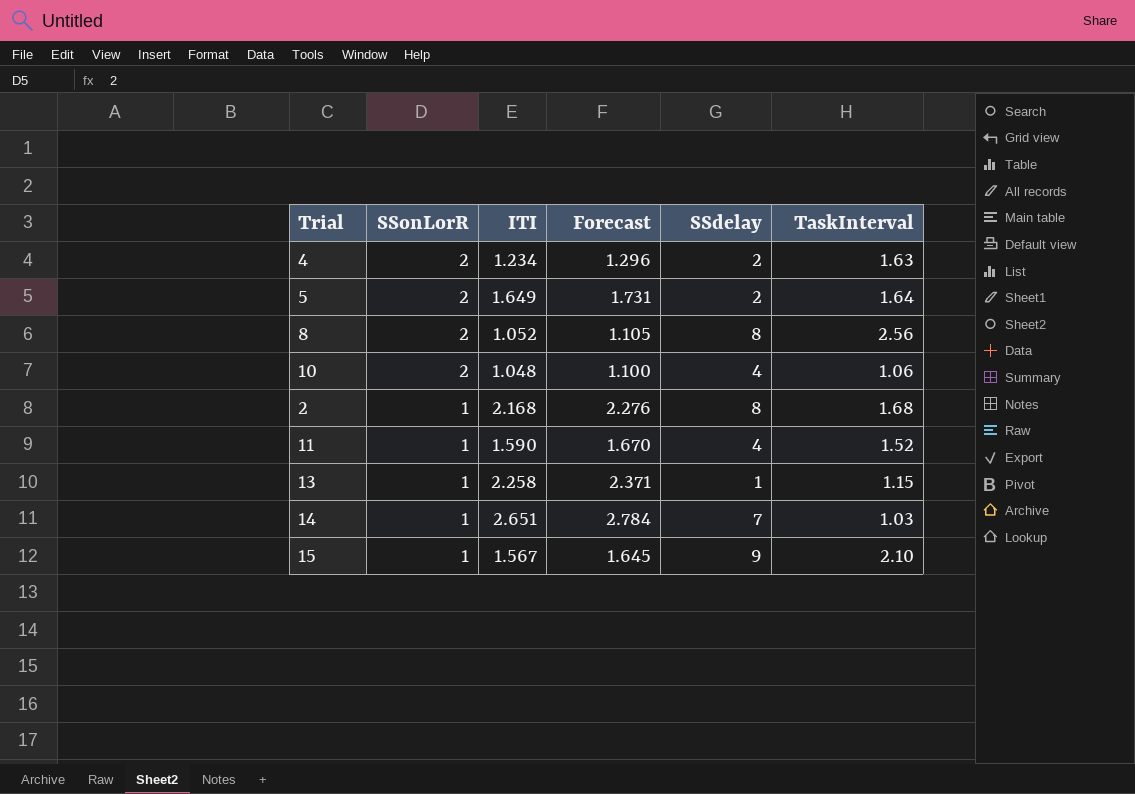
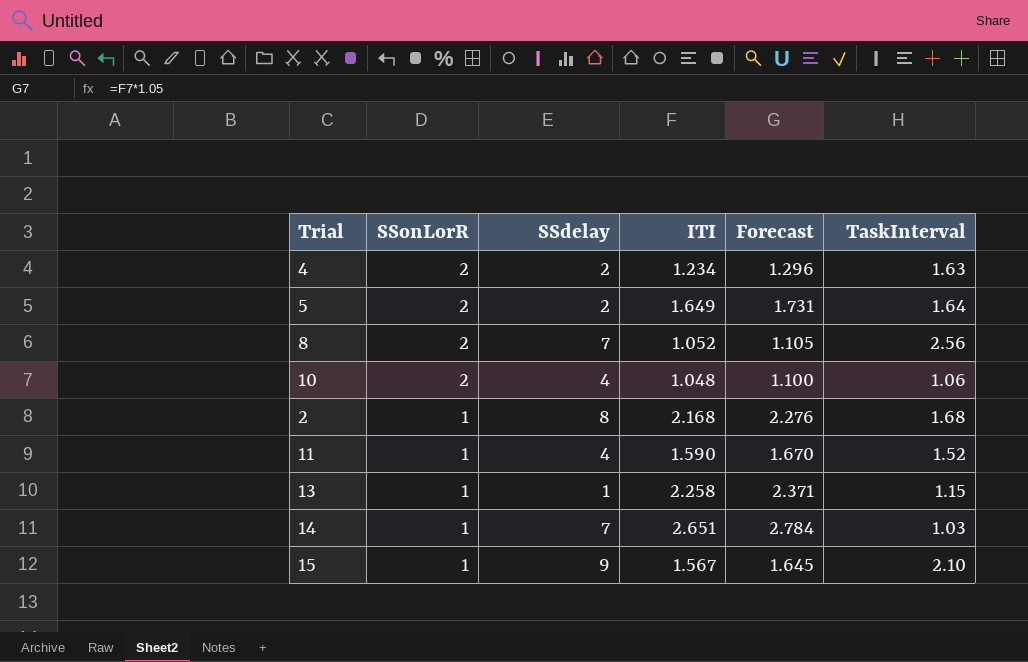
column SSdelay | position: 5 -> 3
8 | SSdelay: 8 -> 7

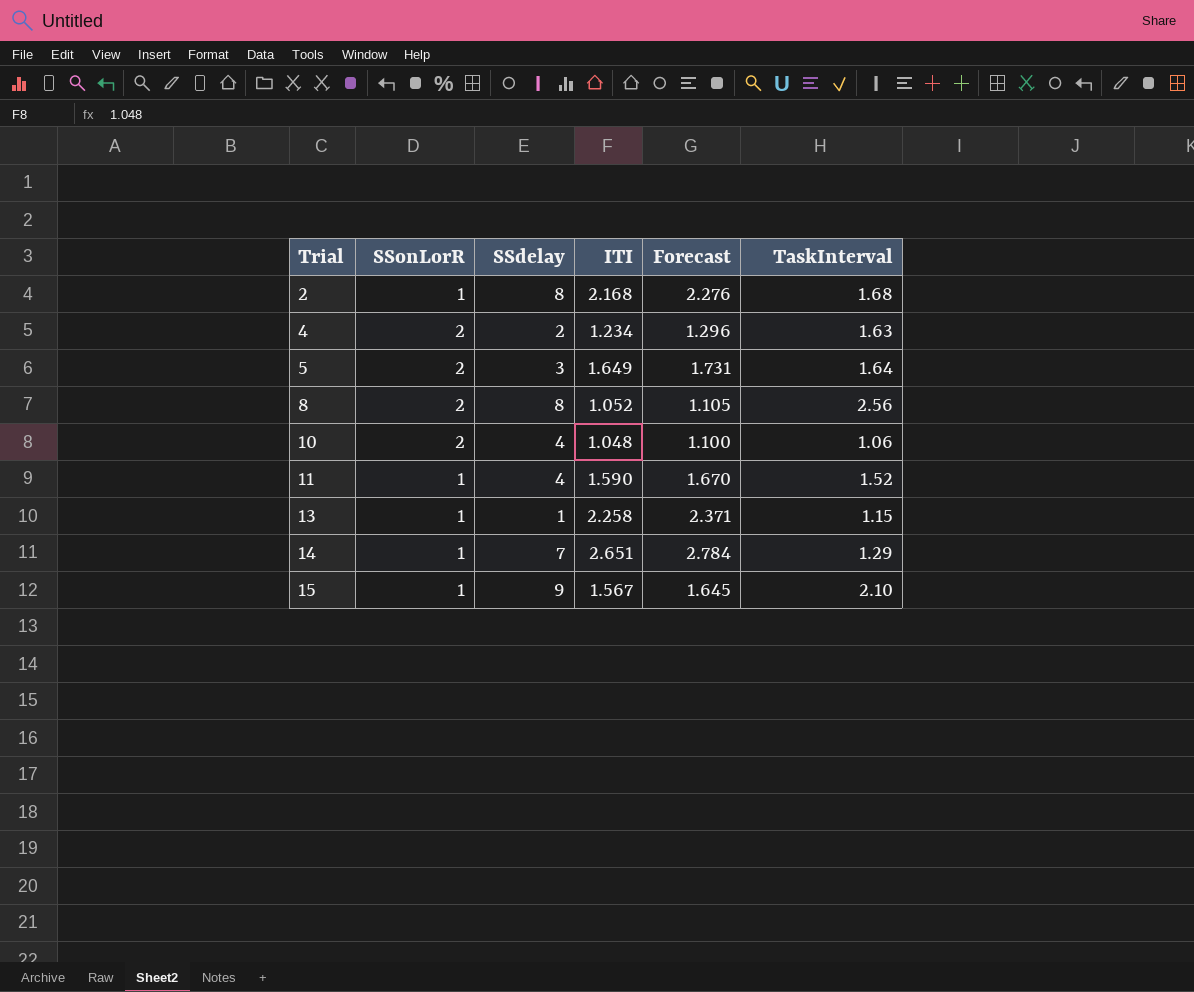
row order: SSonLorR descending -> Trial ascending
5 | SSdelay: 2 -> 3
8 | SSdelay: 7 -> 8
14 | TaskInterval: 1.03 -> 1.29

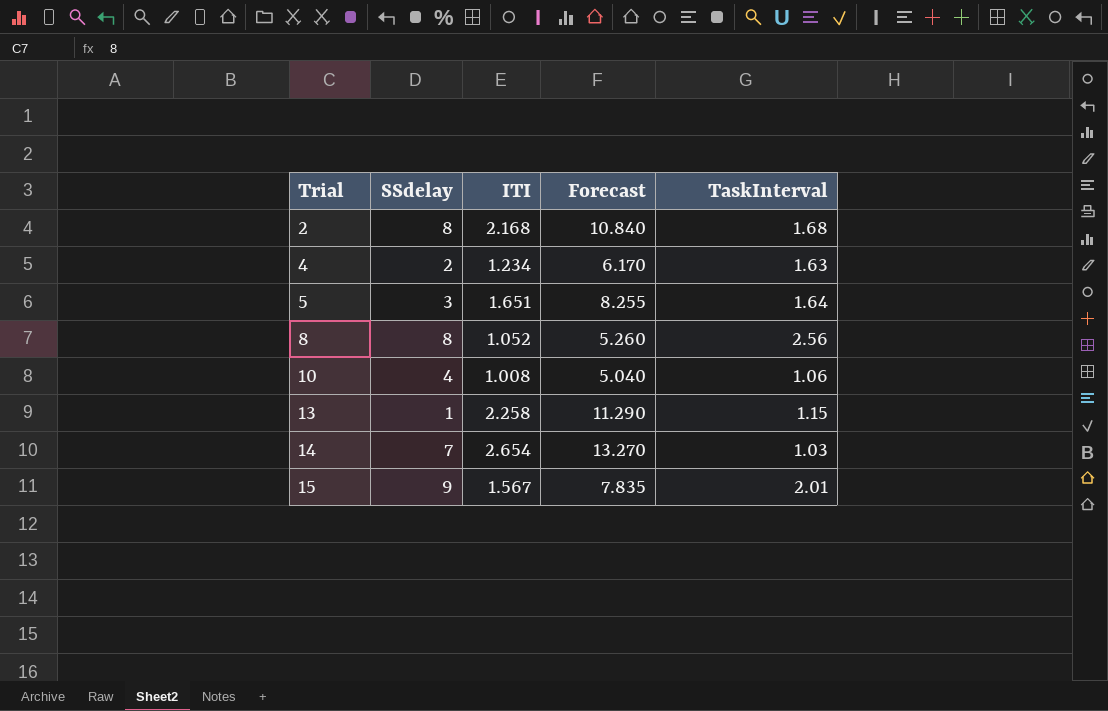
column SSonLorR | position: 2 -> none
column Forecast | formula: [ITI] * 1.05 -> [ITI] * 5
row 11: 1 | 4 | 1.590 | 1.670 | 1.52 -> none
5 | ITI: 1.649 -> 1.651
10 | ITI: 1.048 -> 1.008
14 | ITI: 2.651 -> 2.654
14 | TaskInterval: 1.29 -> 1.03
15 | TaskInterval: 2.10 -> 2.01

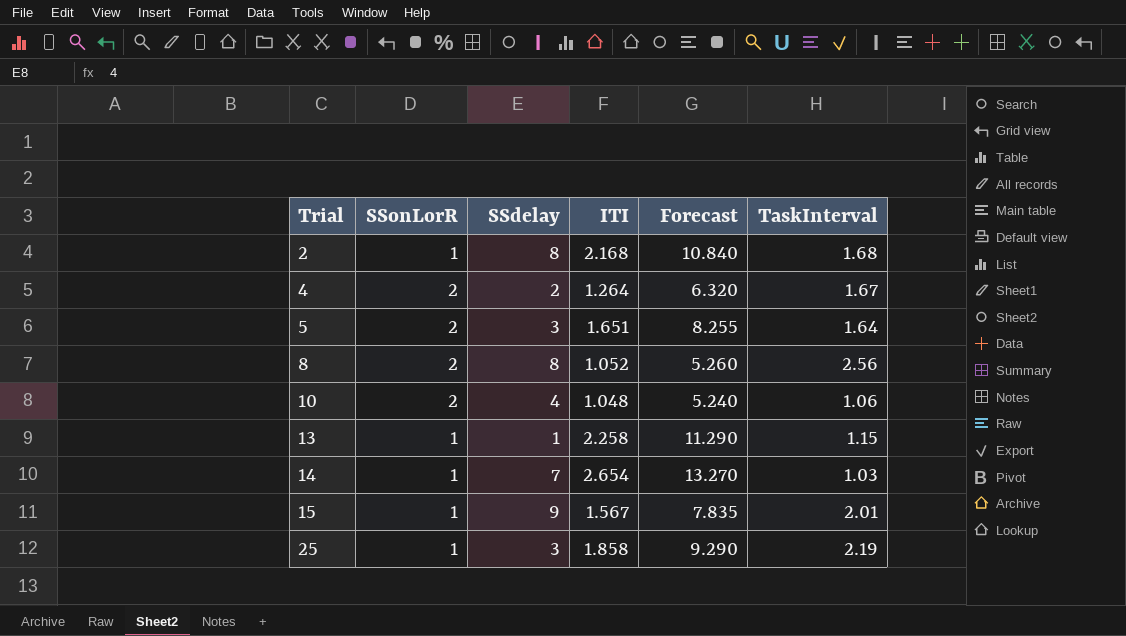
column SSonLorR | position: none -> 2
4 | ITI: 1.234 -> 1.264
4 | Forecast: 6.170 -> 6.320
4 | TaskInterval: 1.63 -> 1.67
10 | ITI: 1.008 -> 1.048
10 | Forecast: 5.040 -> 5.240
row 25: none -> 1 | 3 | 1.858 | 9.290 | 2.19

